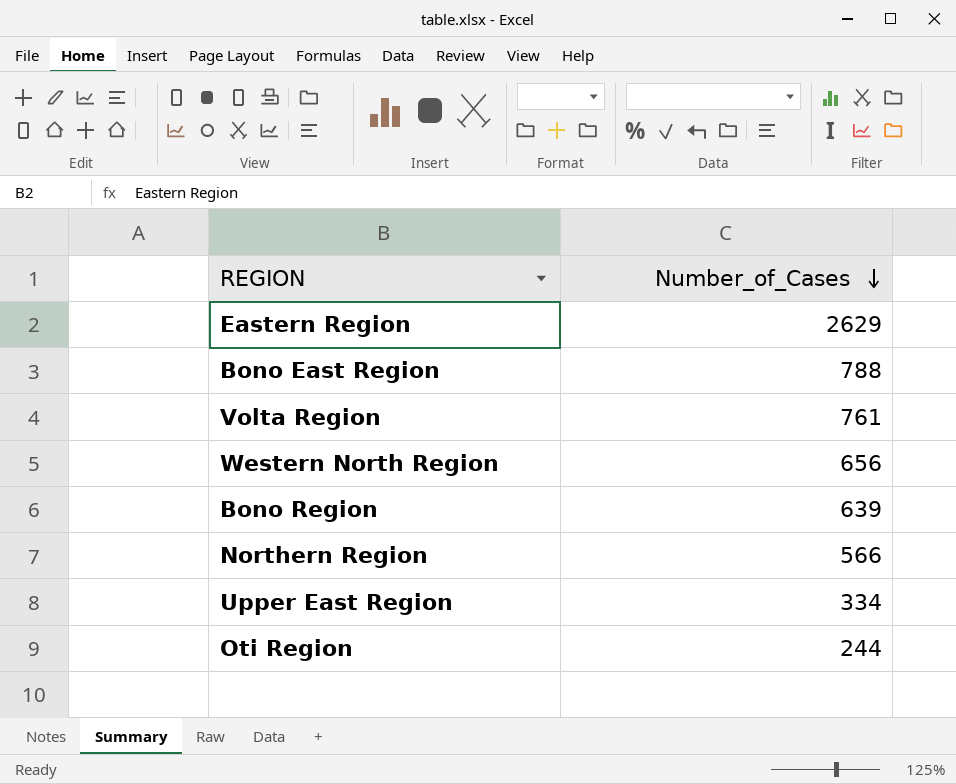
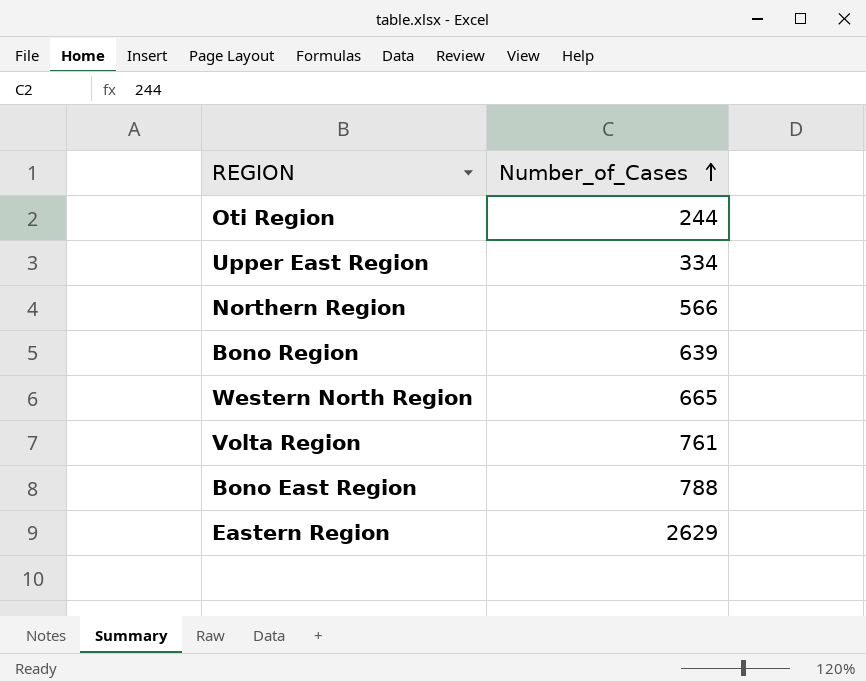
row order: Number_of_Cases descending -> Number_of_Cases ascending
Western North Region | Number_of_Cases: 656 -> 665

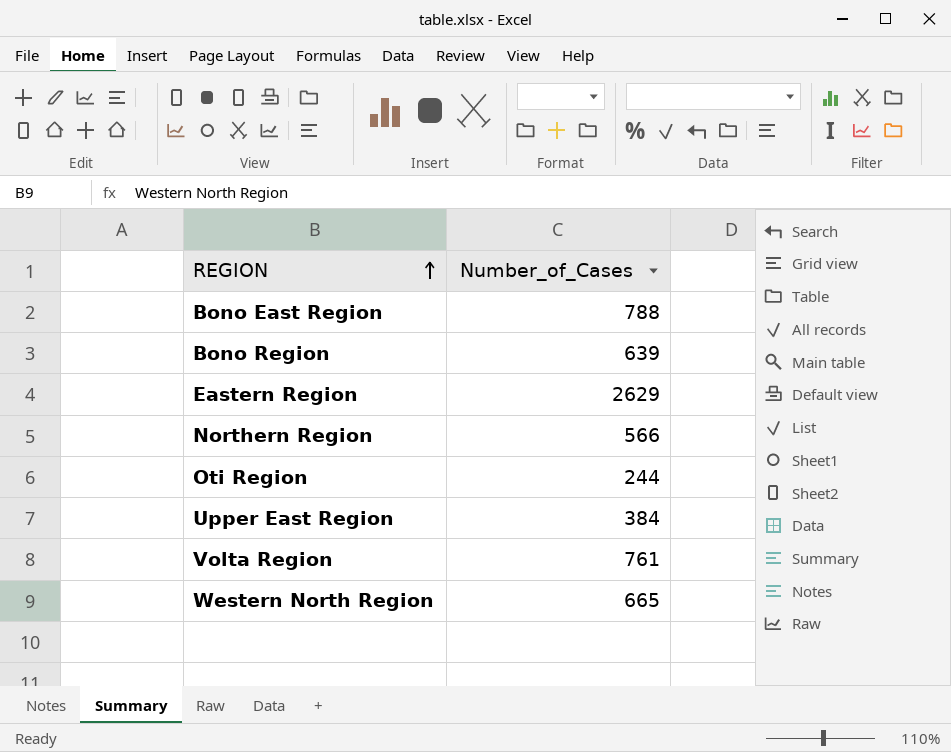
row order: Number_of_Cases ascending -> REGION ascending
Upper East Region | Number_of_Cases: 334 -> 384

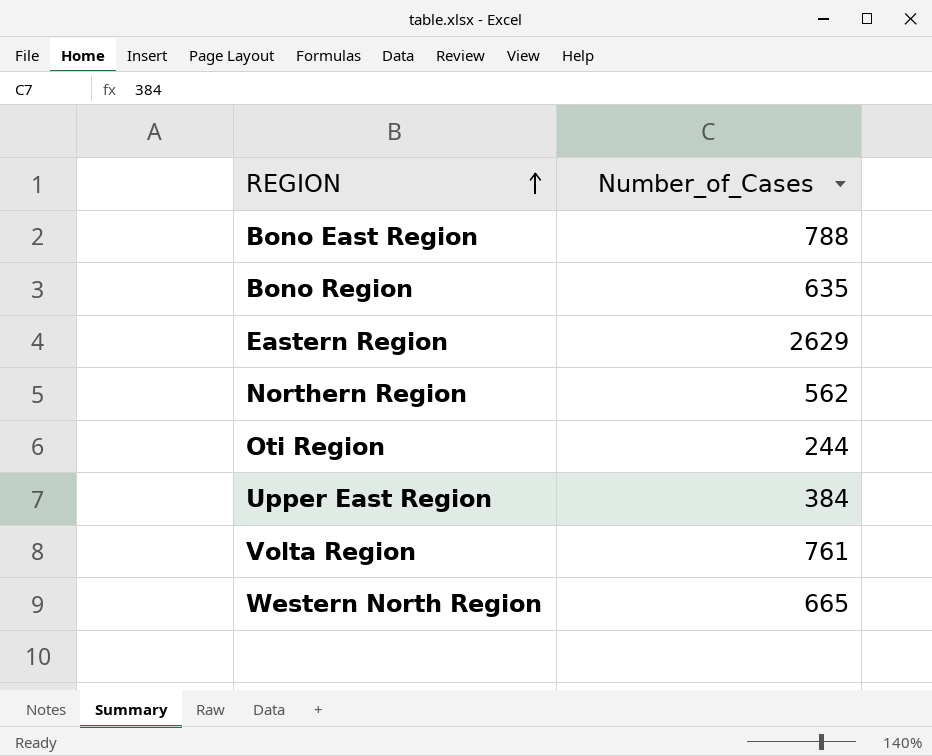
Bono Region | Number_of_Cases: 639 -> 635
Northern Region | Number_of_Cases: 566 -> 562

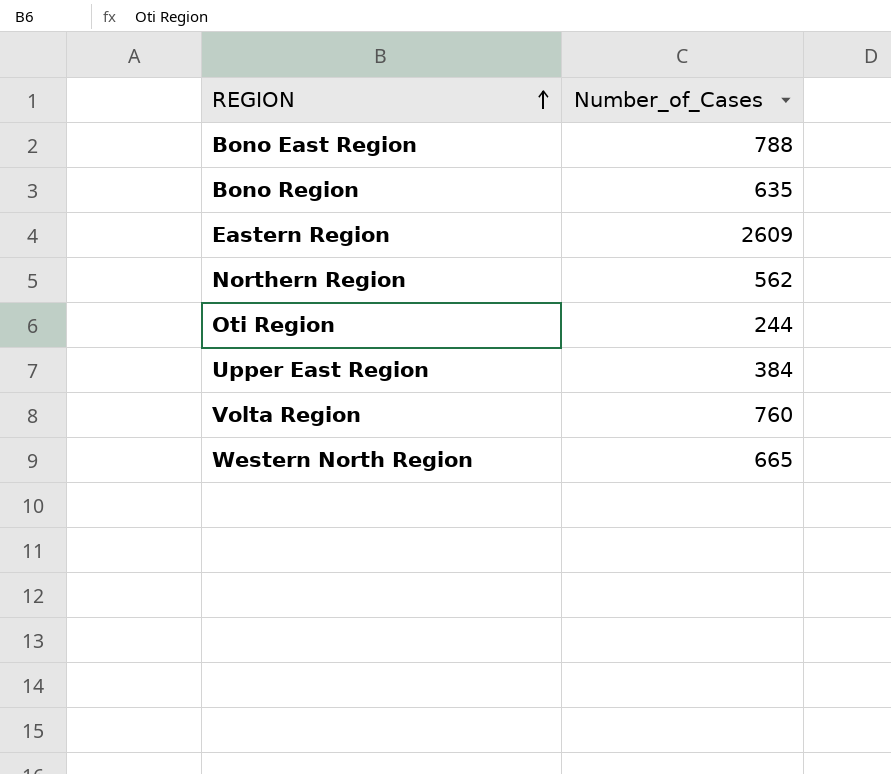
Eastern Region | Number_of_Cases: 2629 -> 2609
Volta Region | Number_of_Cases: 761 -> 760

